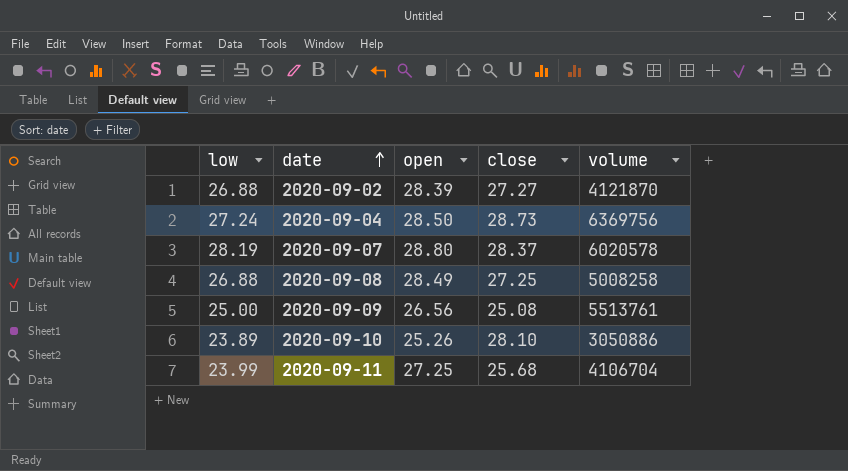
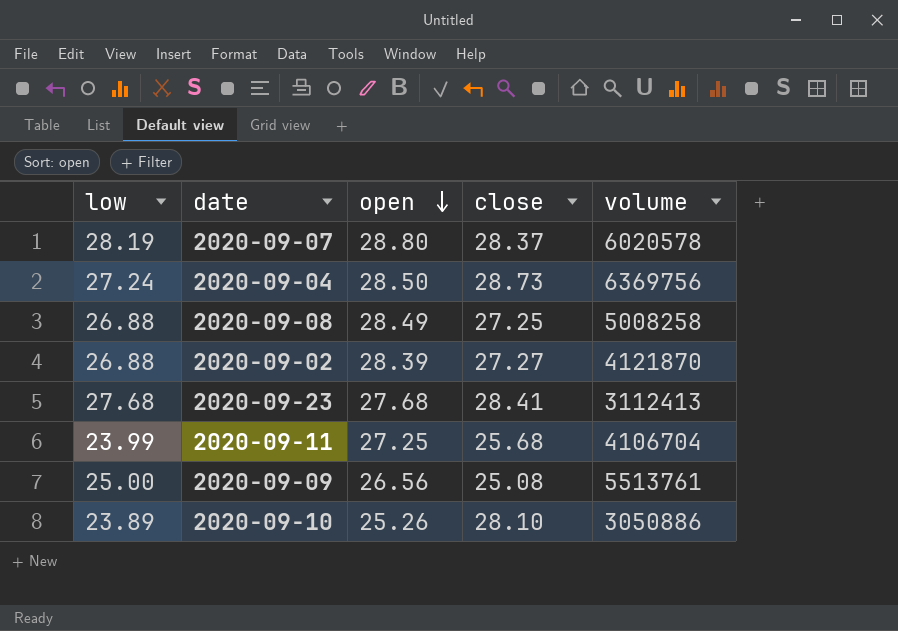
row order: date ascending -> open descending
row 2020-09-23: none -> 27.68 | 27.68 | 28.41 | 3112413

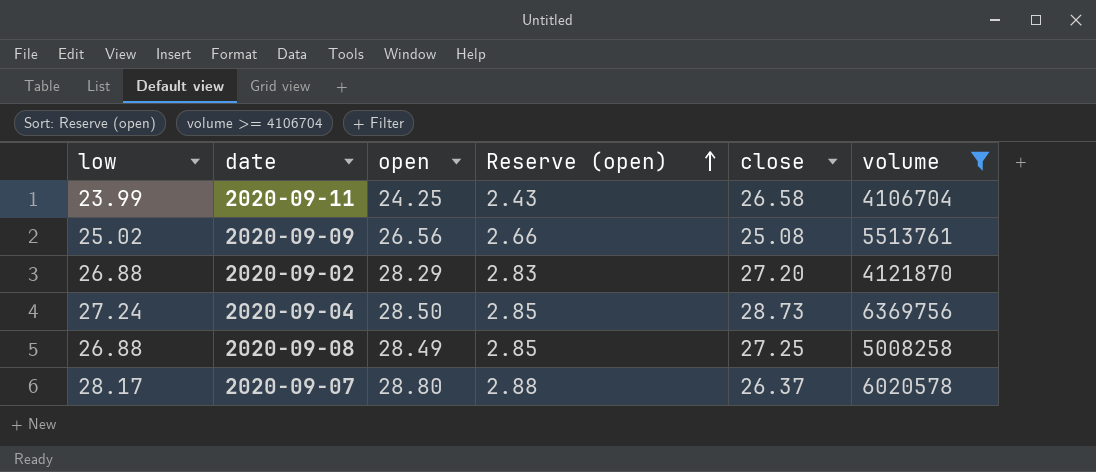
filter: none -> volume >= 4106704
row order: open descending -> Reserve (open) ascending
column Reserve (open) | formula: none -> [open] * 0.1
2020-09-11 | open: 27.25 -> 24.25
2020-09-11 | close: 25.68 -> 26.58
2020-09-09 | low: 25.00 -> 25.02
2020-09-02 | open: 28.39 -> 28.29
2020-09-02 | close: 27.27 -> 27.20
2020-09-07 | low: 28.19 -> 28.17
2020-09-07 | close: 28.37 -> 26.37

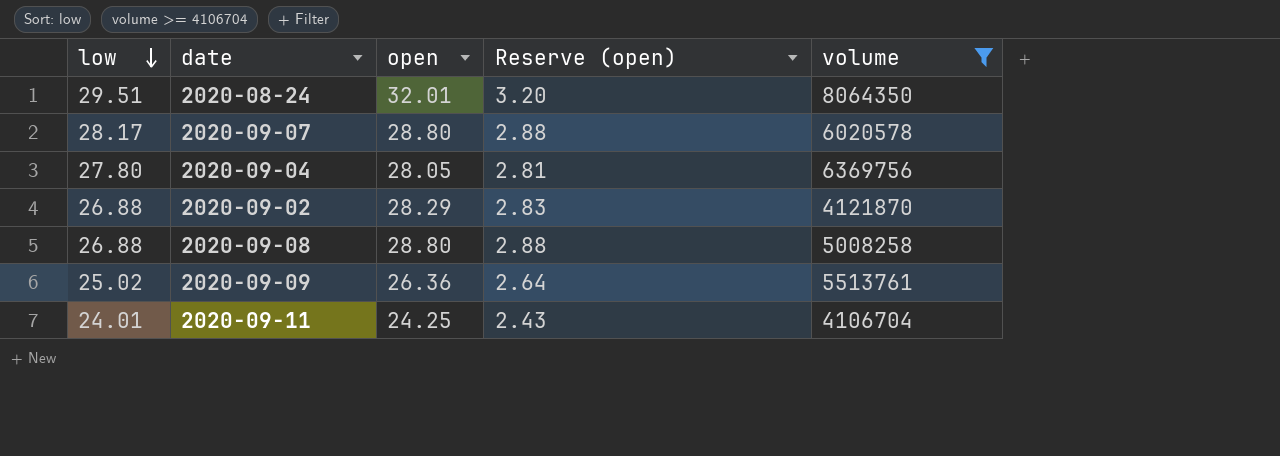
row order: Reserve (open) ascending -> low descending
column close | position: 5 -> none
row 2020-08-24: none -> 29.51 | 32.01 | 3.20 | 8064350
2020-09-04 | low: 27.24 -> 27.80
2020-09-04 | open: 28.50 -> 28.05
2020-09-04 | Reserve (open): 2.85 -> 2.81
2020-09-08 | open: 28.49 -> 28.80
2020-09-08 | Reserve (open): 2.85 -> 2.88
2020-09-09 | open: 26.56 -> 26.36
2020-09-09 | Reserve (open): 2.66 -> 2.64
2020-09-11 | low: 23.99 -> 24.01

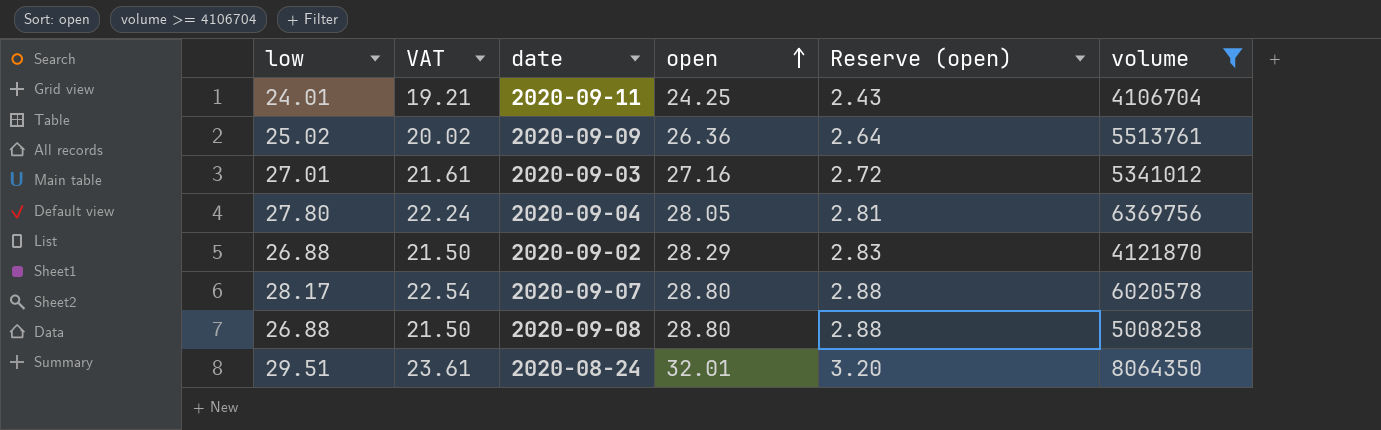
row order: low descending -> open ascending
column VAT | formula: none -> [low] * 0.8
row 2020-09-03: none -> 27.01 | 21.61 | 27.16 | 2.72 | 5341012

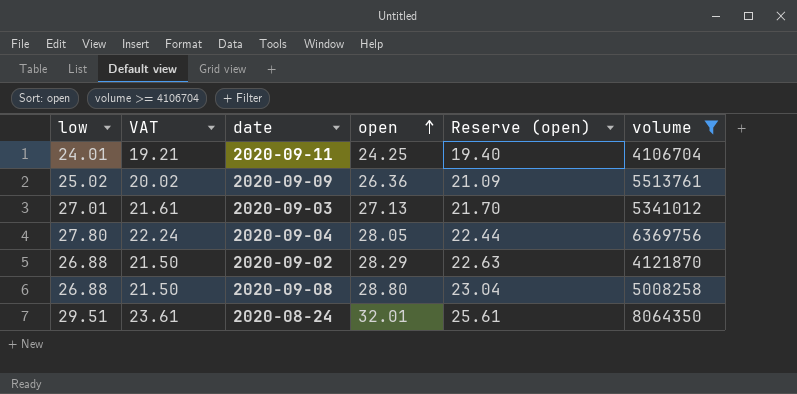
column Reserve (open) | formula: [open] * 0.1 -> [open] * 0.8
row 2020-09-07: 28.17 | 22.54 | 28.80 | 2.88 | 6020578 -> none
2020-09-03 | open: 27.16 -> 27.13

